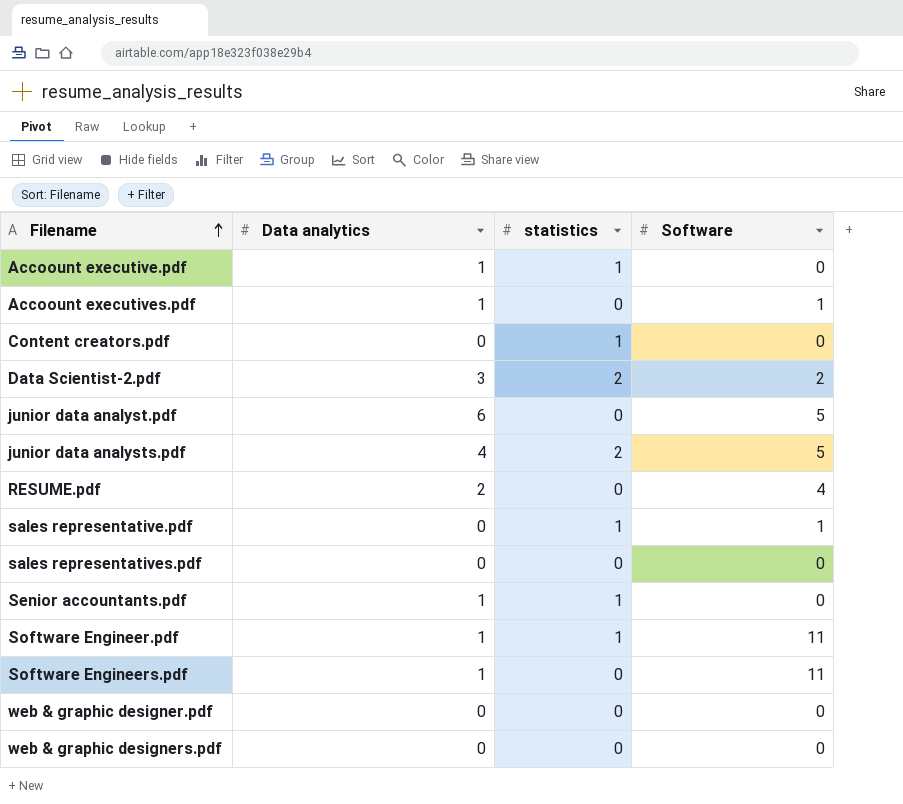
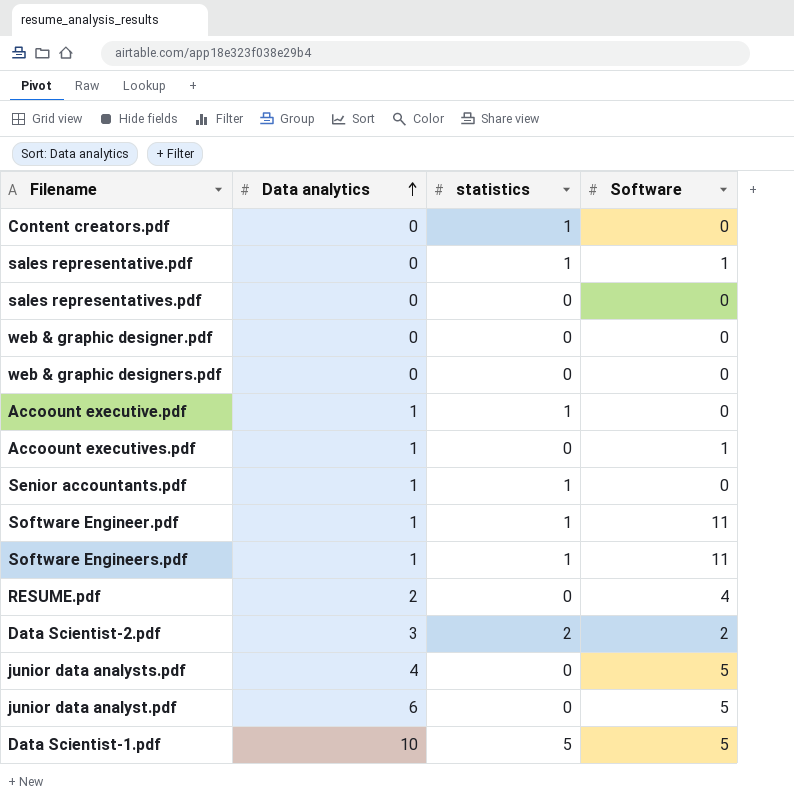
row order: Filename ascending -> Data analytics ascending
Software Engineers.pdf | statistics: 0 -> 1
junior data analysts.pdf | statistics: 2 -> 0
row Data Scientist-1.pdf: none -> 10 | 5 | 5

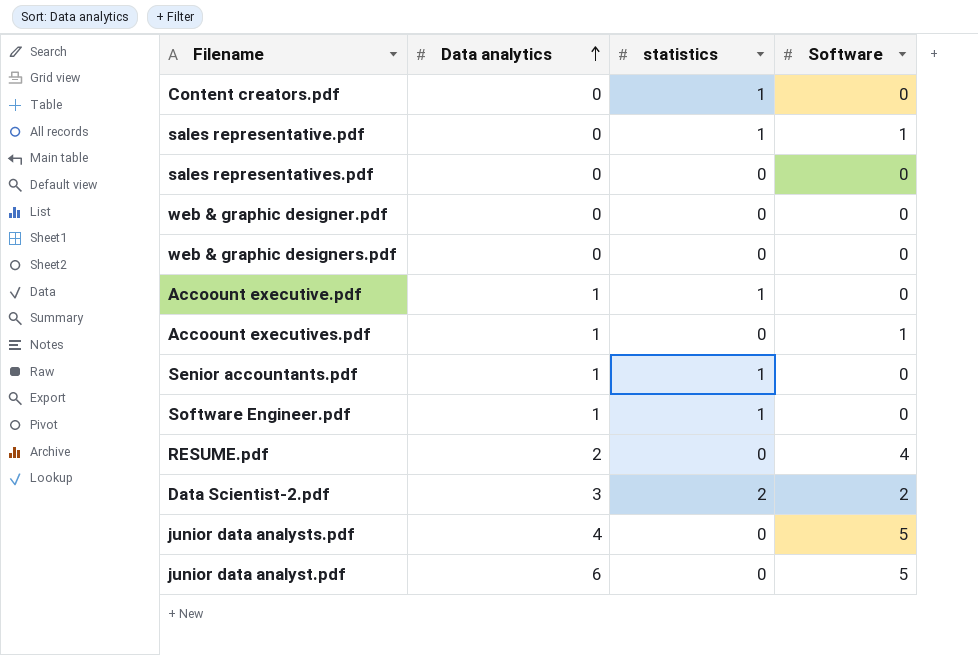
row Software Engineers.pdf: 1 | 1 | 11 -> none
row Data Scientist-1.pdf: 10 | 5 | 5 -> none
Software Engineer.pdf | Software: 11 -> 0

